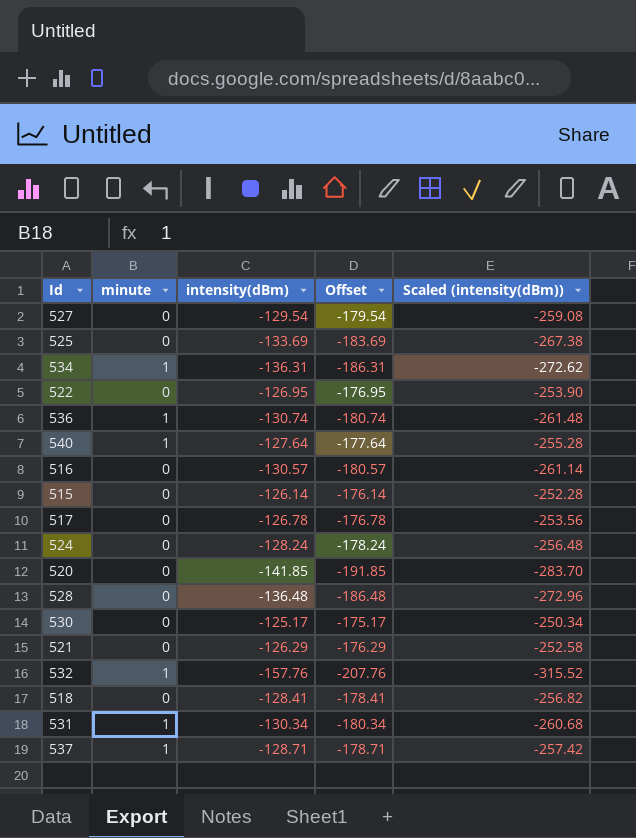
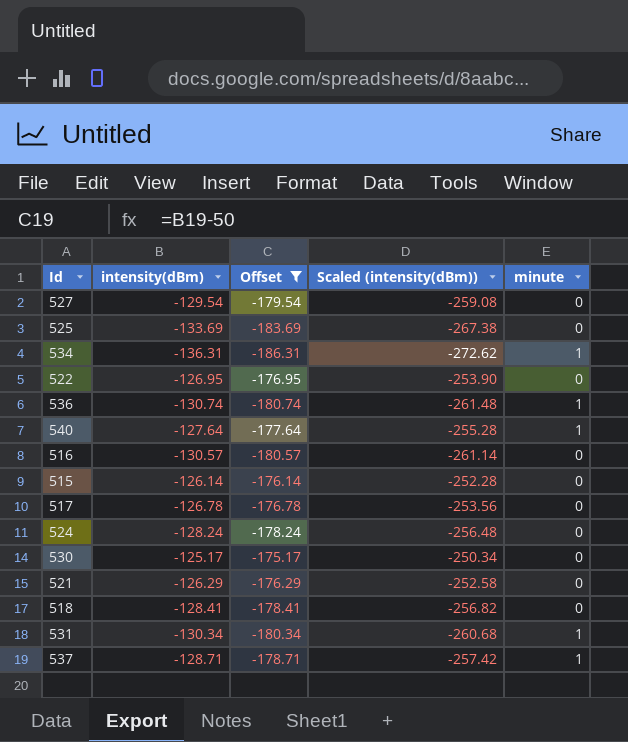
filter: none -> Offset >= -186.31
column minute | position: 2 -> 5

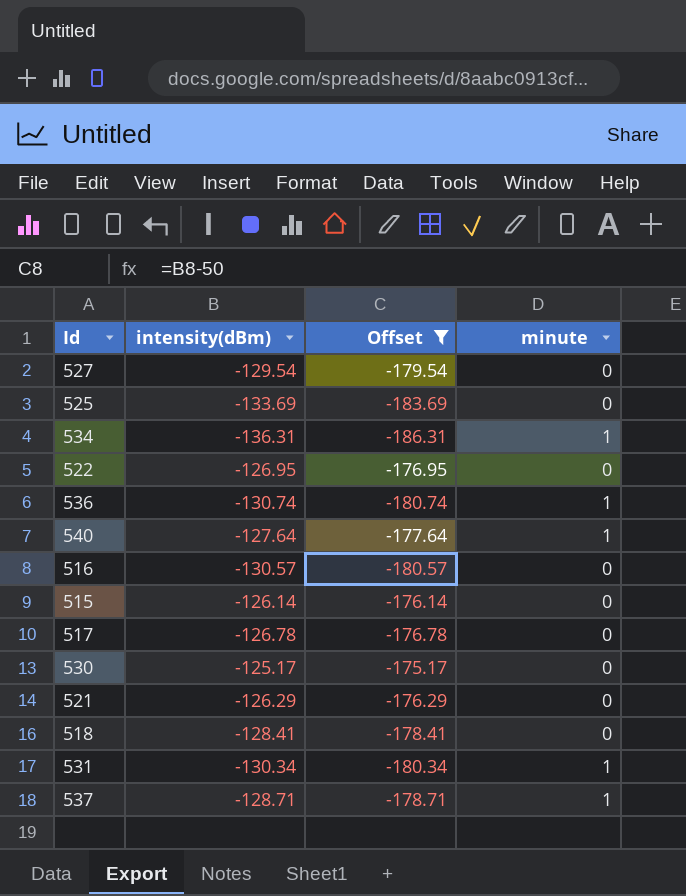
column Scaled (intensity(dBm)) | formula: [intensity(dBm)] * 2 -> none
row 524: -128.24 | -178.24 | -256.48 | 0 -> none

